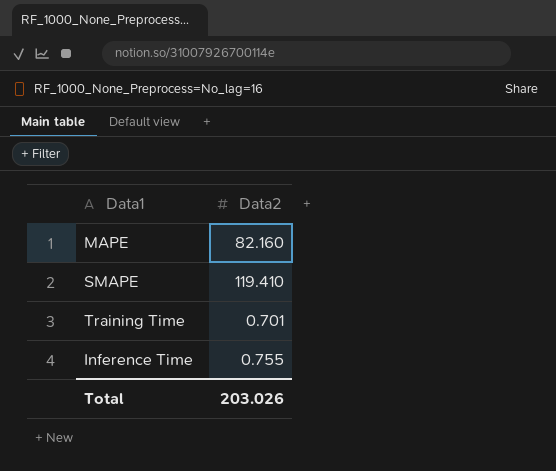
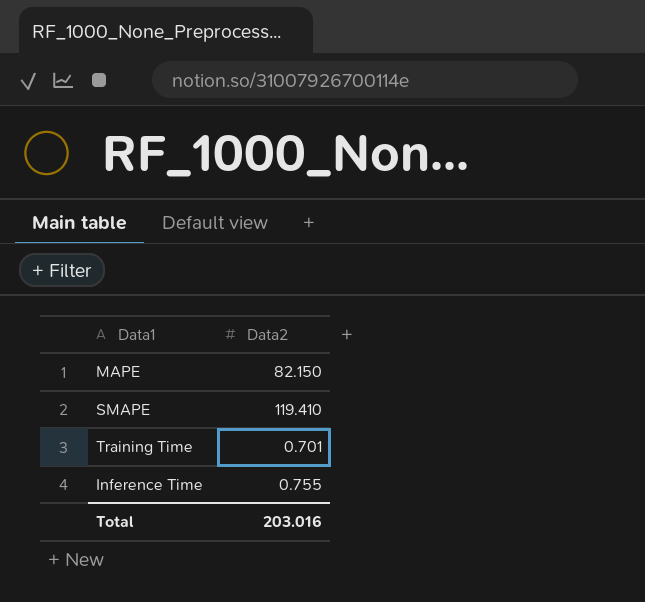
MAPE | Data2: 82.160 -> 82.150
Total | Data2: 203.026 -> 203.016

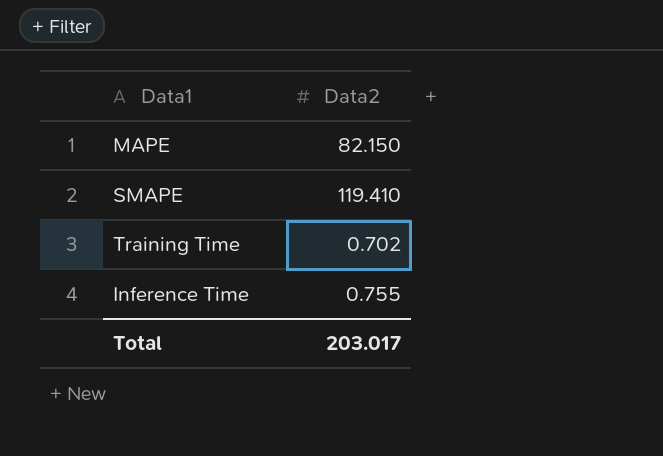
Training Time | Data2: 0.701 -> 0.702
Total | Data2: 203.016 -> 203.017

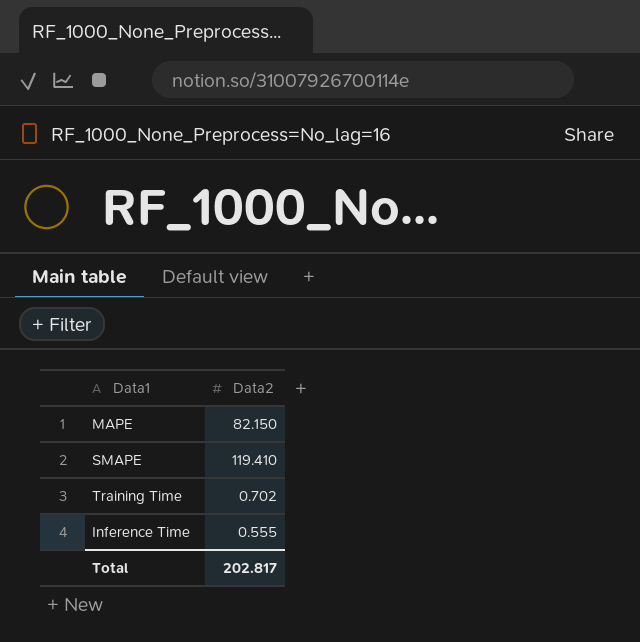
Inference Time | Data2: 0.755 -> 0.555
Total | Data2: 203.017 -> 202.817

